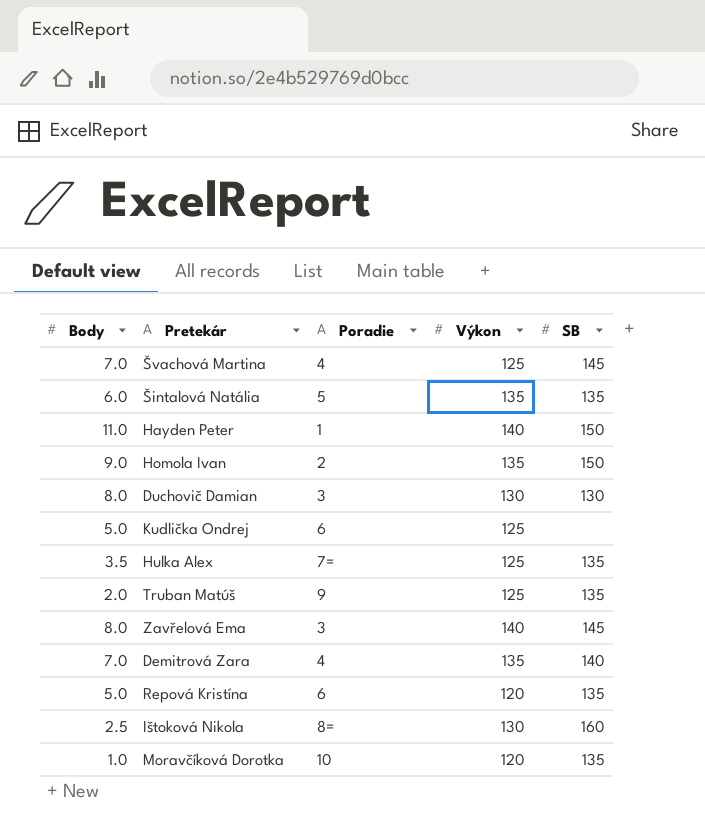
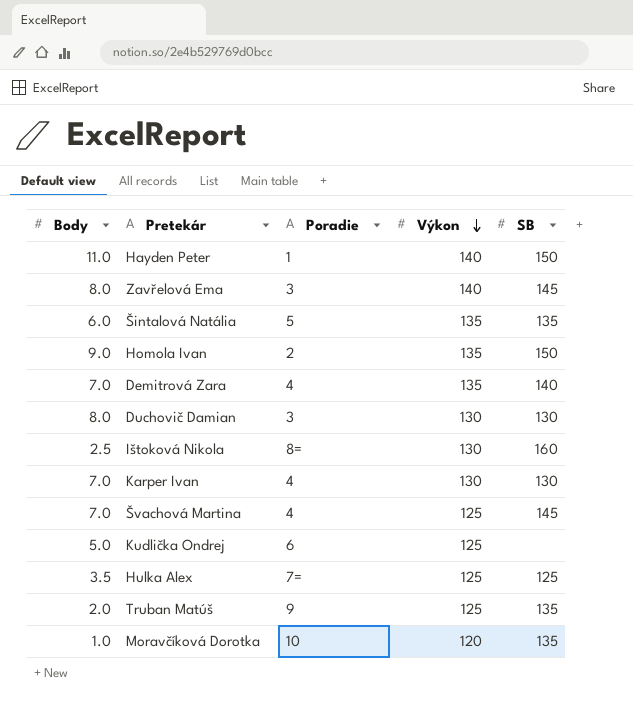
row order: none -> Výkon descending
row Repová Kristína: 5.0 | 6 | 120 | 135 -> none
row Karper Ivan: none -> 7.0 | 4 | 130 | 130
Hulka Alex | SB: 135 -> 125

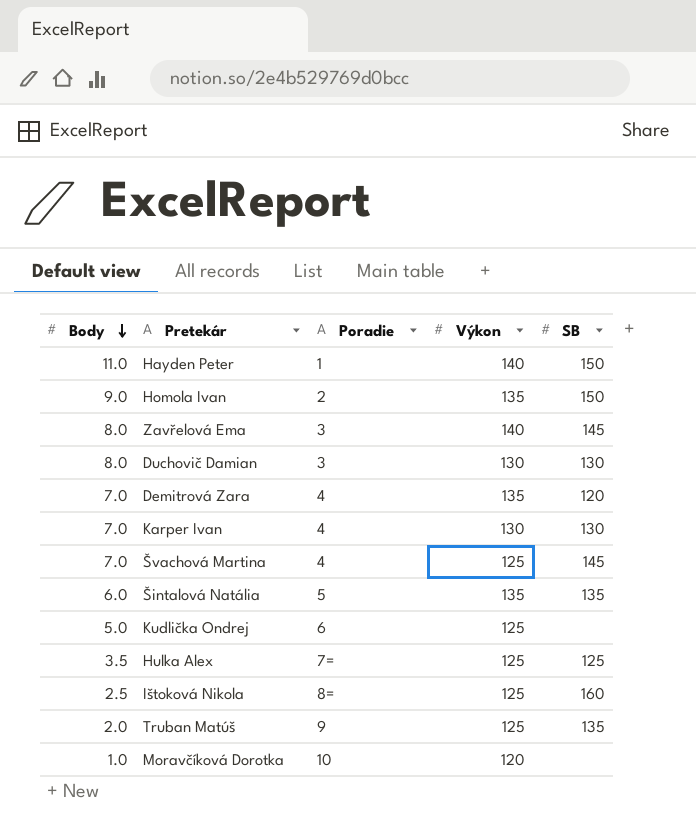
row order: Výkon descending -> Body descending
Demitrová Zara | SB: 140 -> 120
Ištoková Nikola | Výkon: 130 -> 125
Moravčíková Dorotka | SB: 135 -> none

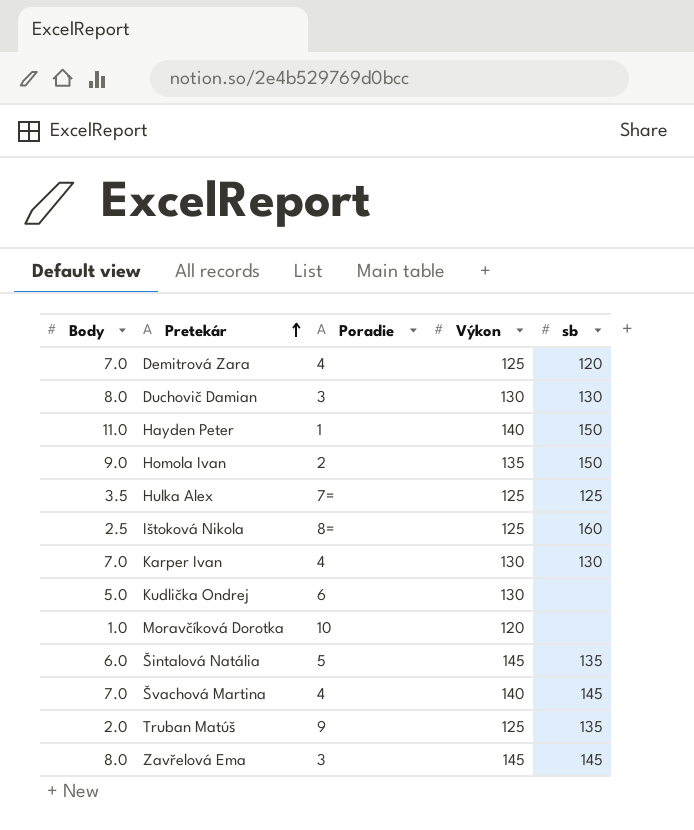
row order: Body descending -> Pretekár ascending
column name: SB -> sb
Demitrová Zara | Výkon: 135 -> 125
Kudlička Ondrej | Výkon: 125 -> 130
Šintalová Natália | Výkon: 135 -> 145
Švachová Martina | Výkon: 125 -> 140
Zavřelová Ema | Výkon: 140 -> 145

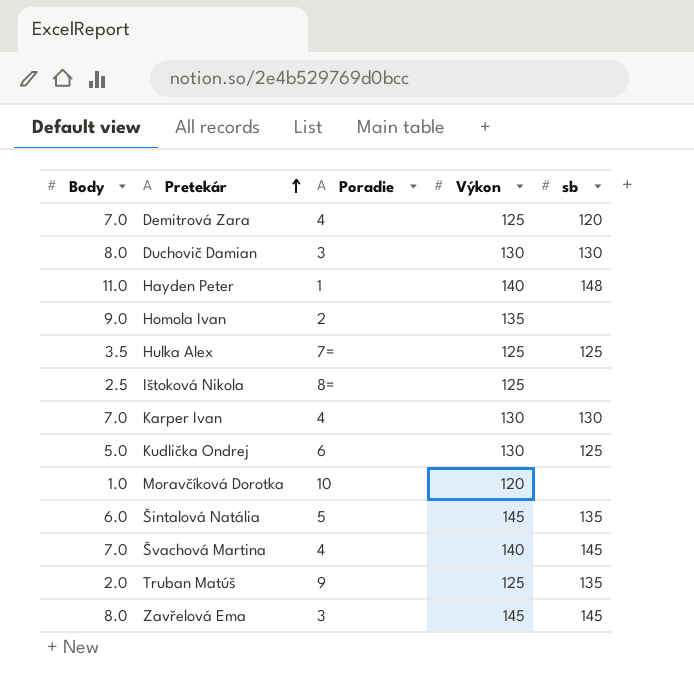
Hayden Peter | sb: 150 -> 148
Homola Ivan | sb: 150 -> none
Ištoková Nikola | sb: 160 -> none
Kudlička Ondrej | sb: none -> 125

